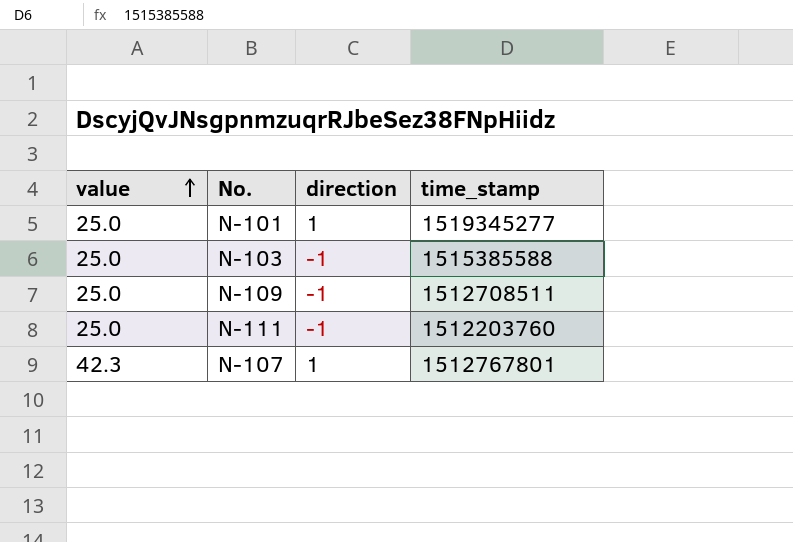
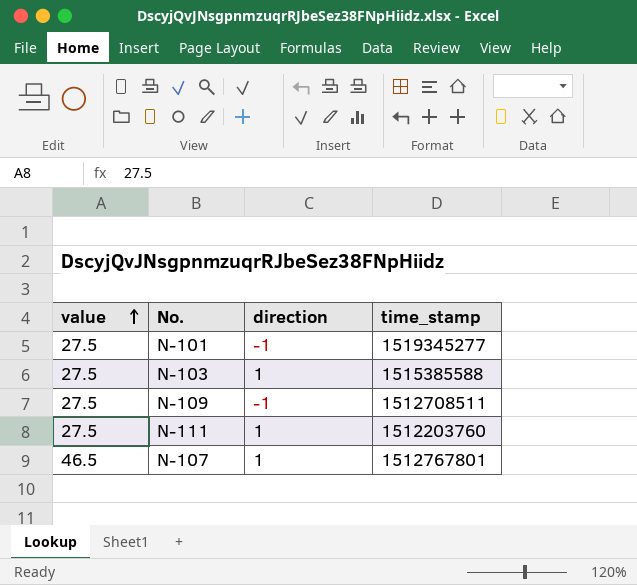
N-101 | value: 25.0 -> 27.5
N-101 | direction: 1 -> -1
N-103 | value: 25.0 -> 27.5
N-103 | direction: -1 -> 1
N-109 | value: 25.0 -> 27.5
N-111 | value: 25.0 -> 27.5
N-111 | direction: -1 -> 1
N-107 | value: 42.3 -> 46.5

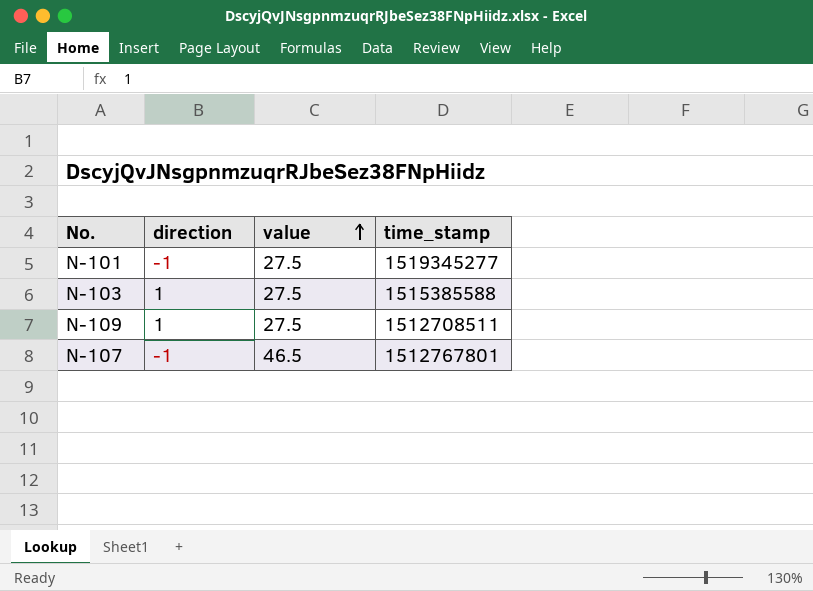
column value | position: 1 -> 3
row N-111: 27.5 | 1 | 1512203760 -> none
N-109 | direction: -1 -> 1
N-107 | direction: 1 -> -1

